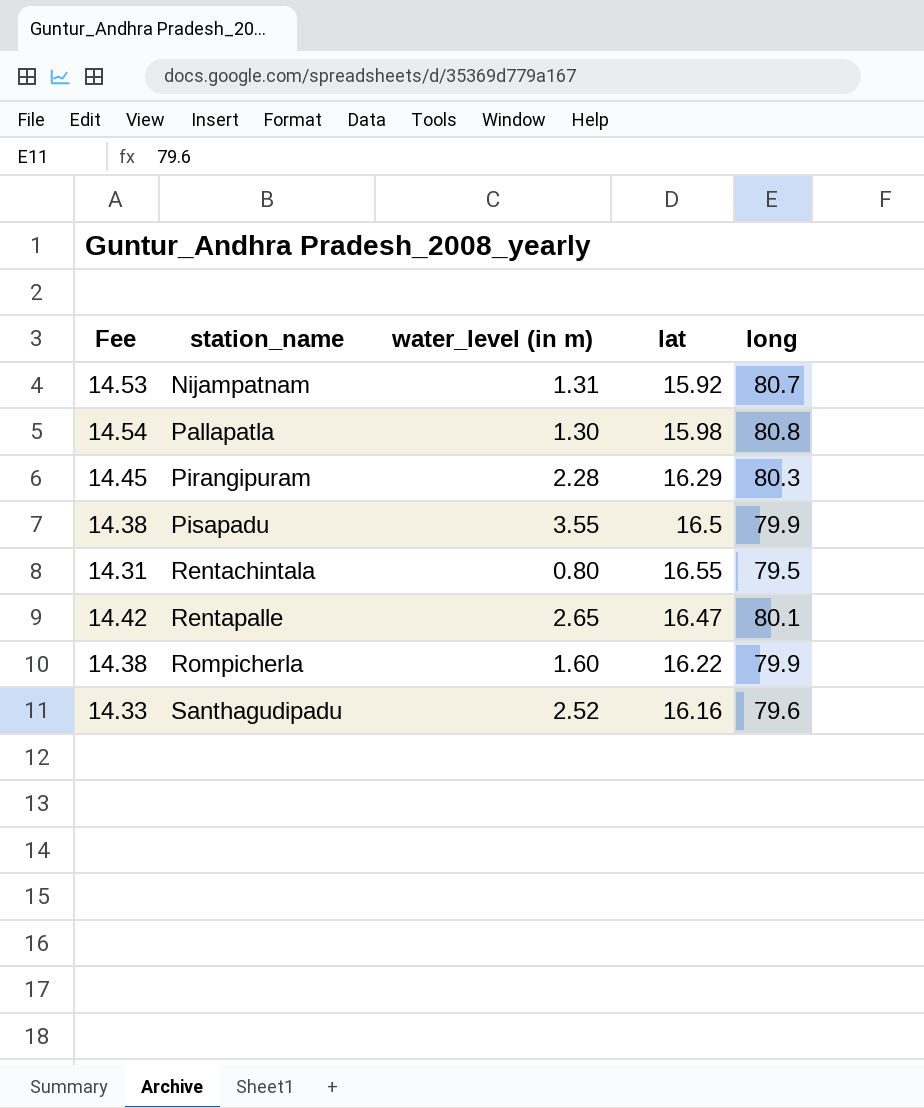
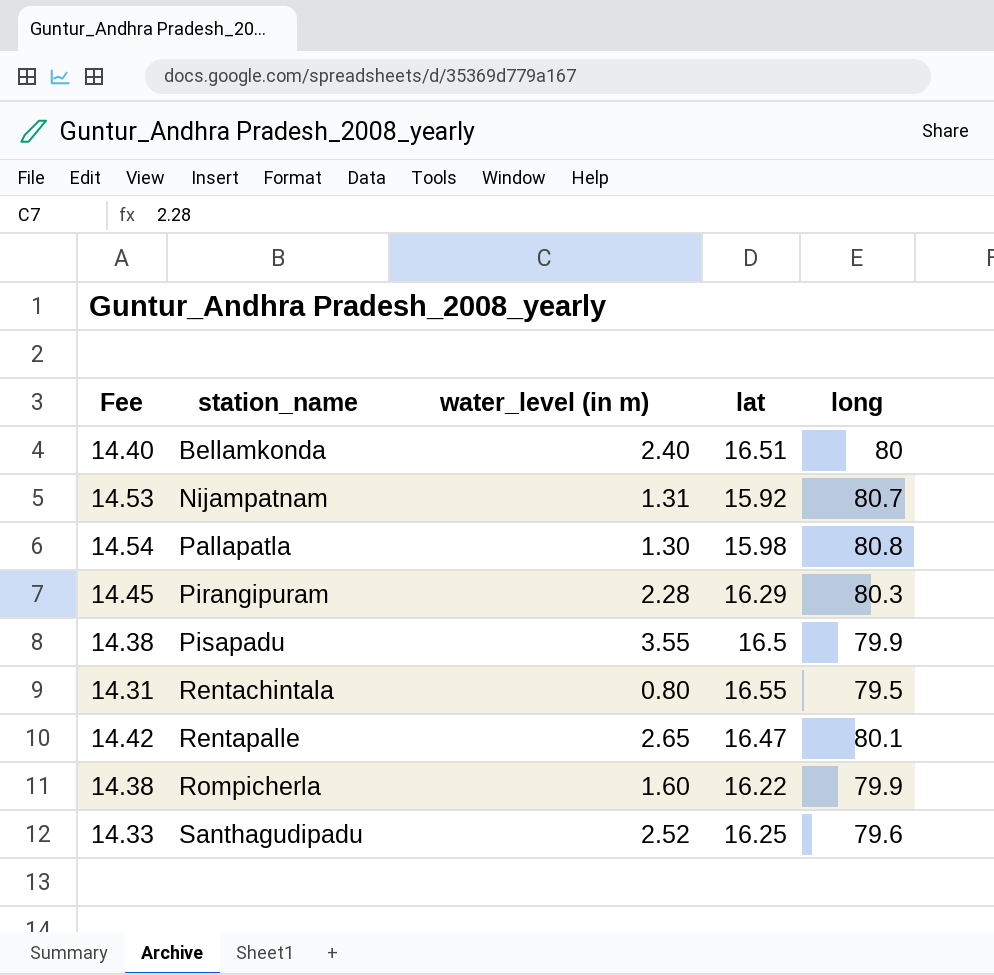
row Bellamkonda: none -> 14.40 | 2.40 | 16.51 | 80
Santhagudipadu | lat: 16.16 -> 16.25

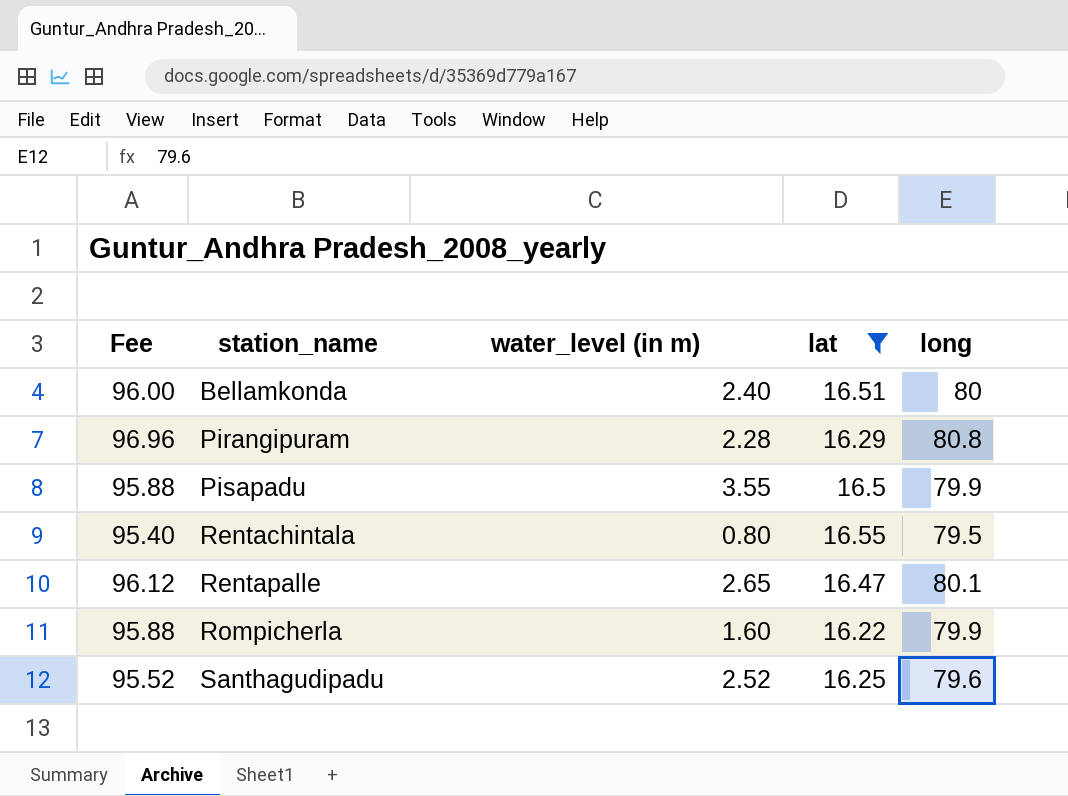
filter: none -> lat >= 16.22
column Fee | formula: [long] * 0.18 -> [long] * 1.2
Pirangipuram | long: 80.3 -> 80.8

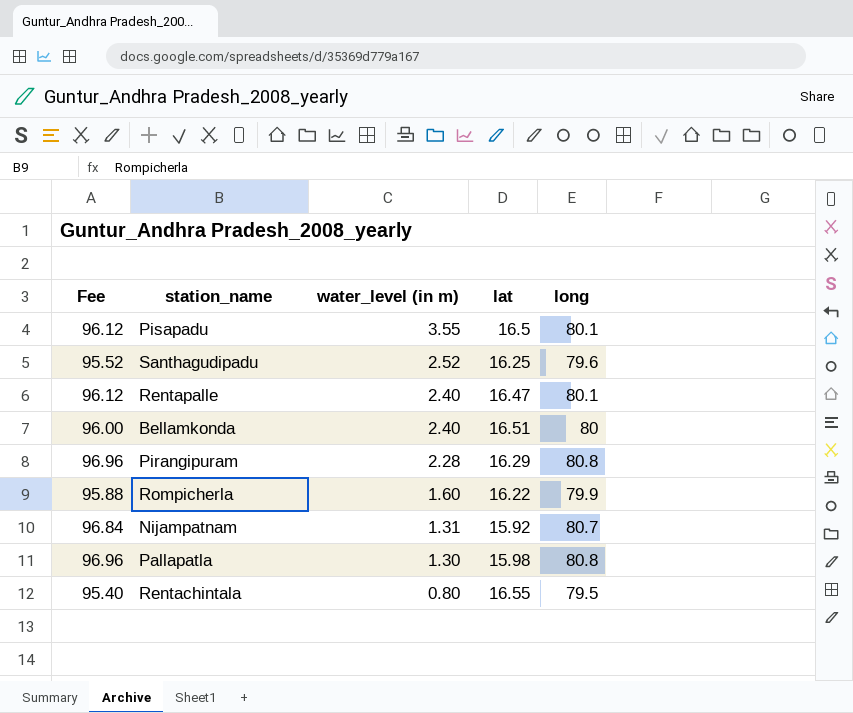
filter: lat >= 16.22 -> none
row order: station_name ascending -> water_level (in m) descending
Pisapadu | Fee: 95.88 -> 96.12
Pisapadu | long: 79.9 -> 80.1
Rentapalle | water_level (in m): 2.65 -> 2.40

